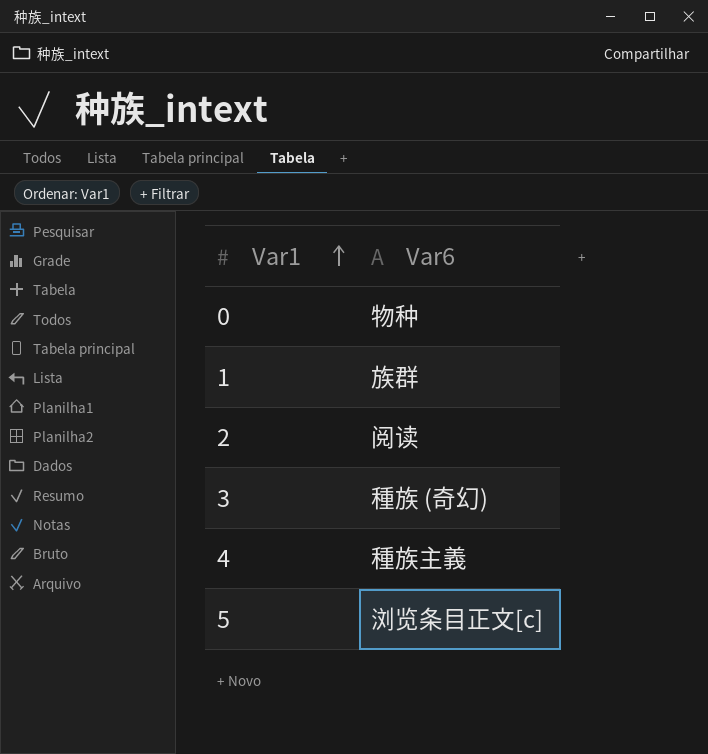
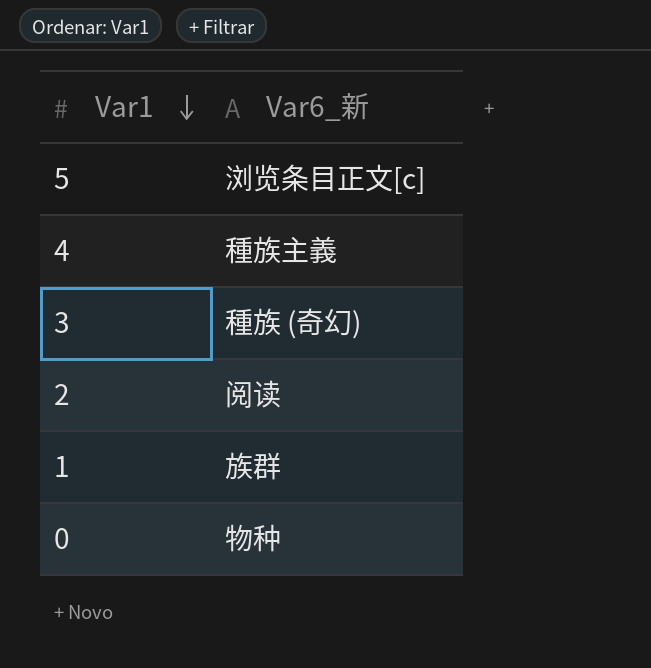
row order: Var1 ascending -> Var1 descending
column name: Var6 -> Var6_新

